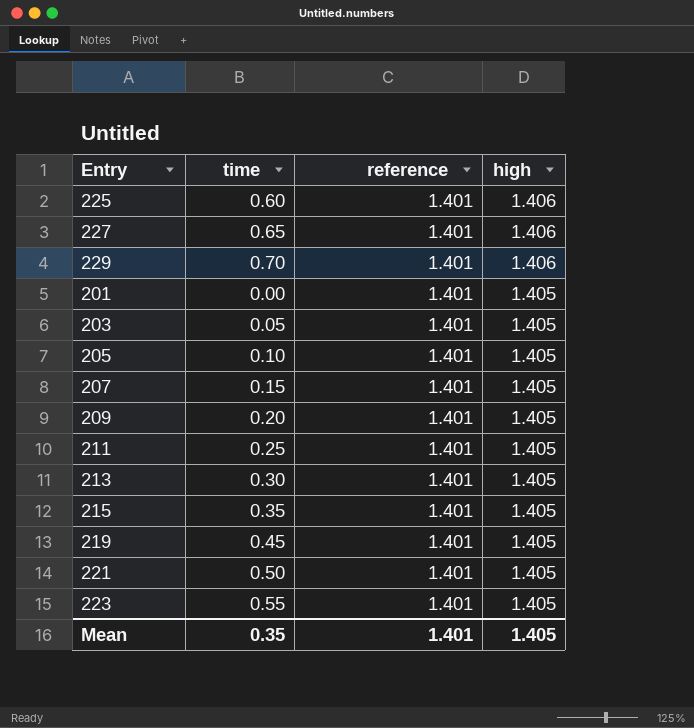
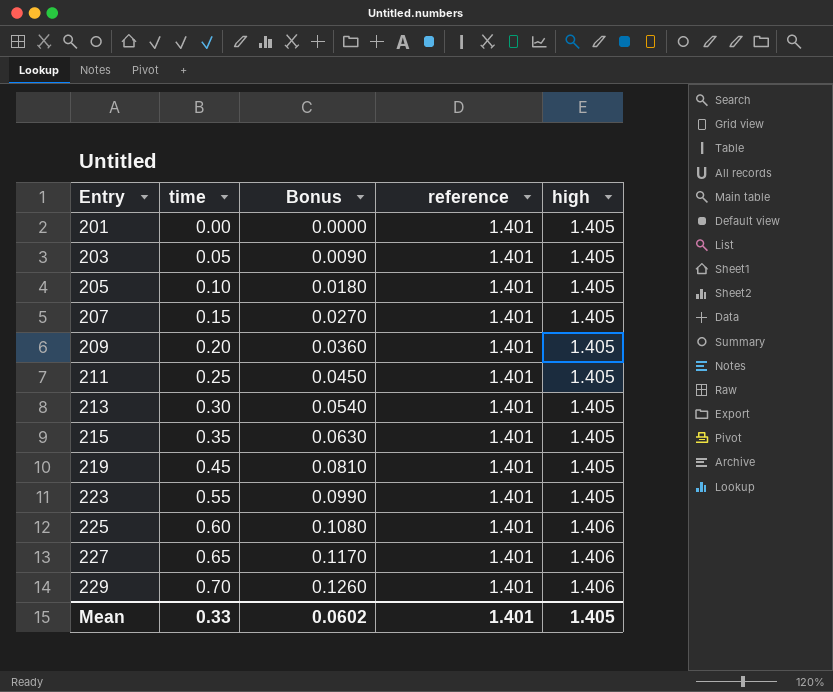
row order: high descending -> Entry ascending
column Bonus | formula: none -> [time] * 0.18
row 221: 0.50 | 1.401 | 1.405 -> none
Mean | time: 0.35 -> 0.33

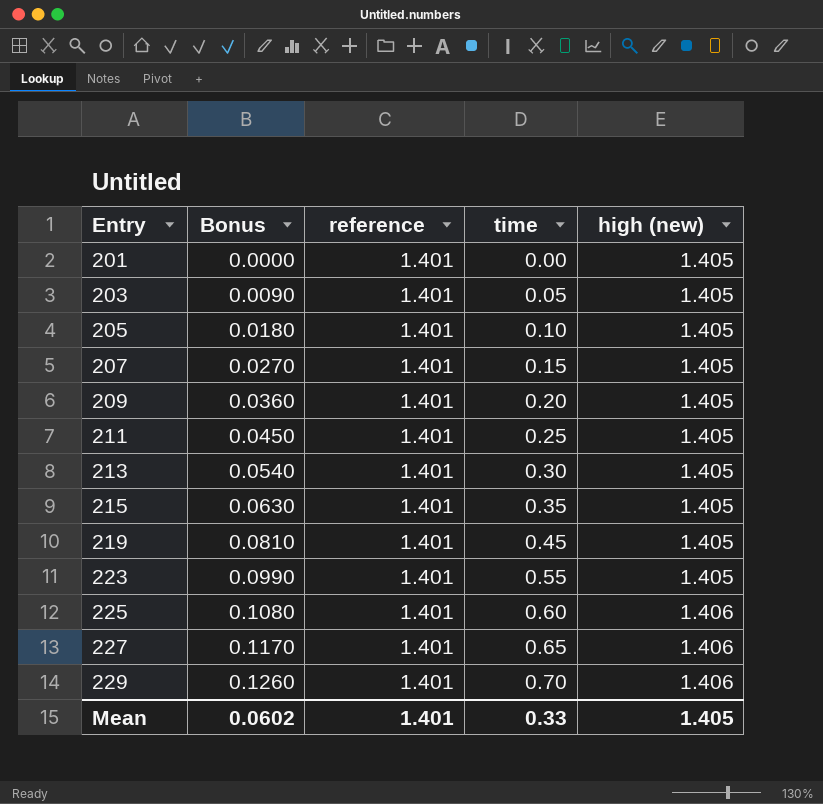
column time | position: 2 -> 4
column name: high -> high (new)

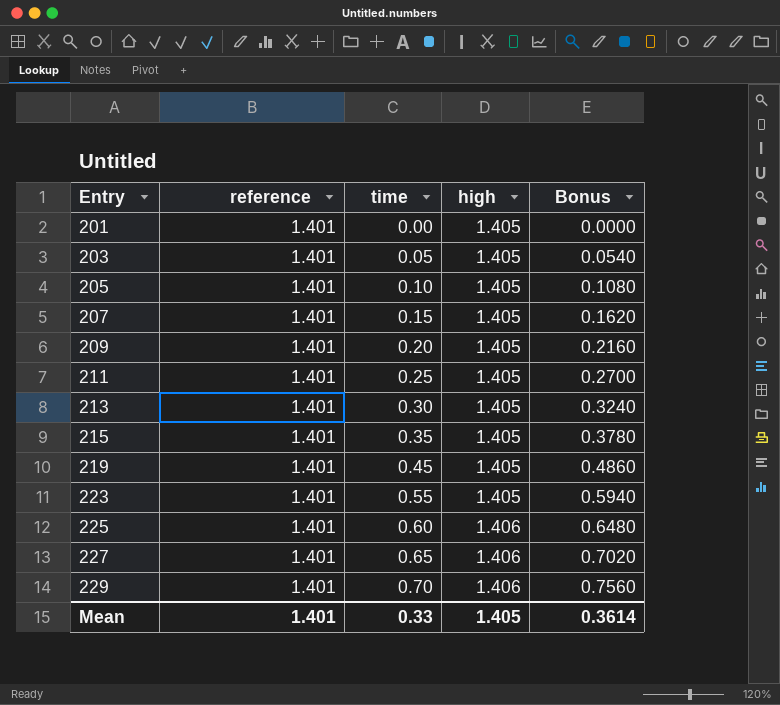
column name: high (new) -> high
column Bonus | formula: [time] * 0.18 -> [time] * 1.08
column Bonus | position: 2 -> 5
Mean | Bonus: 0.0602 -> 0.3614

